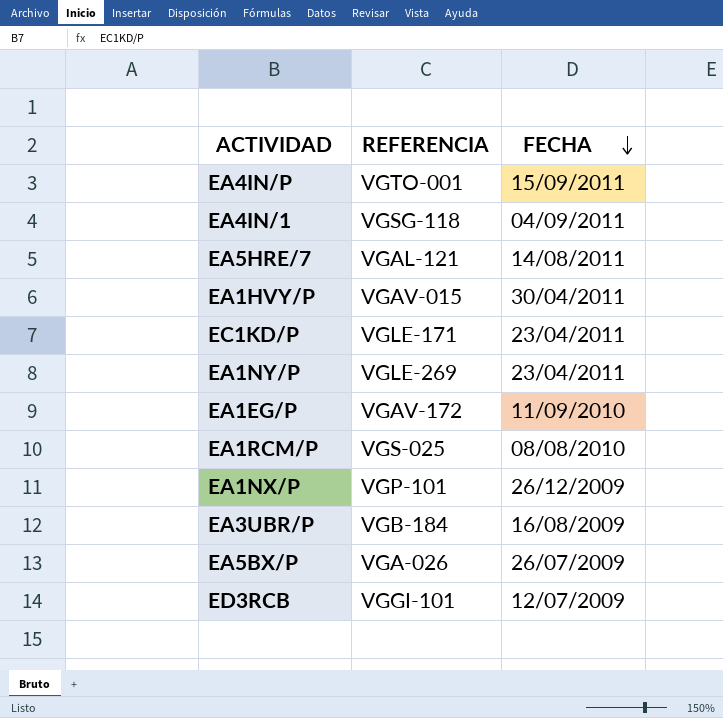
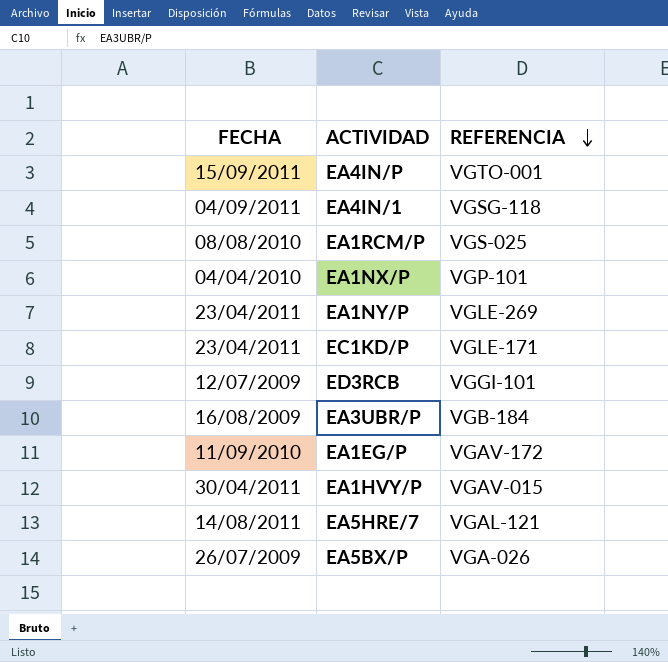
row order: FECHA descending -> REFERENCIA descending
column FECHA | position: 3 -> 1
EA1NX/P | FECHA: 26/12/2009 -> 04/04/2010

